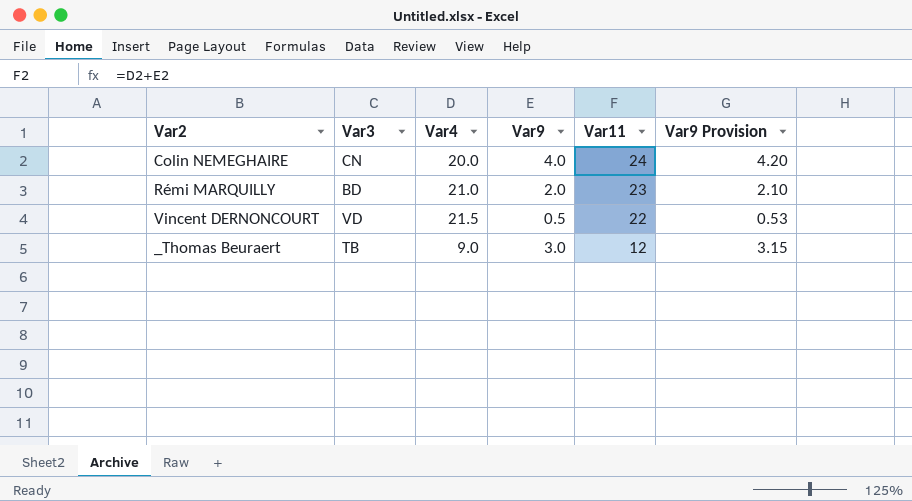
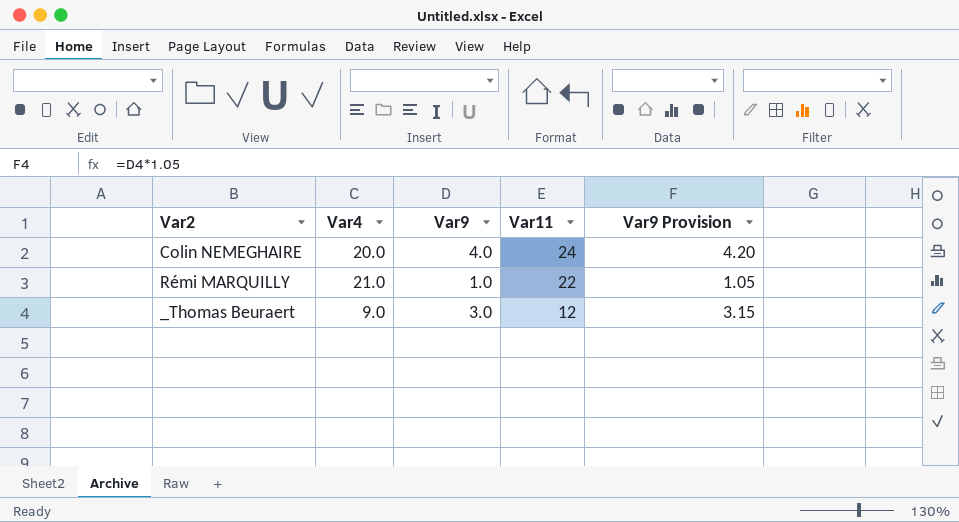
column Var3 | position: 2 -> none
row Vincent DERNONCOURT: VD | 21.5 | 0.5 | 22 | 0.53 -> none
Rémi MARQUILLY | Var9: 2.0 -> 1.0
Rémi MARQUILLY | Var11: 23 -> 22
Rémi MARQUILLY | Var9 Provision: 2.10 -> 1.05

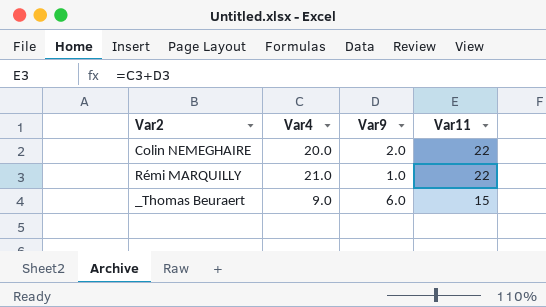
column Var9 Provision | formula: [Var9] * 1.05 -> none
Colin NEMEGHAIRE | Var9: 4.0 -> 2.0
Colin NEMEGHAIRE | Var11: 24 -> 22
_Thomas Beuraert | Var9: 3.0 -> 6.0
_Thomas Beuraert | Var11: 12 -> 15

